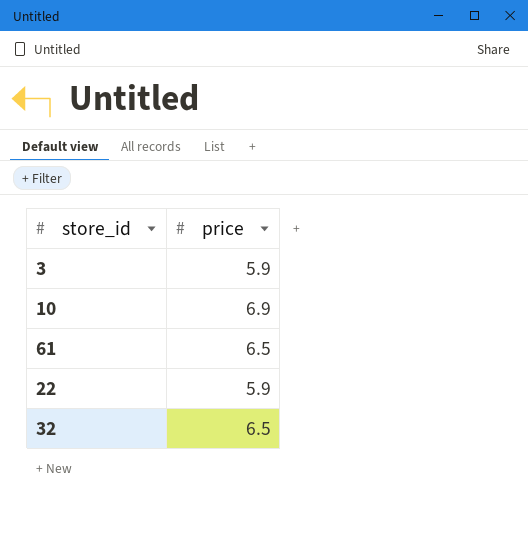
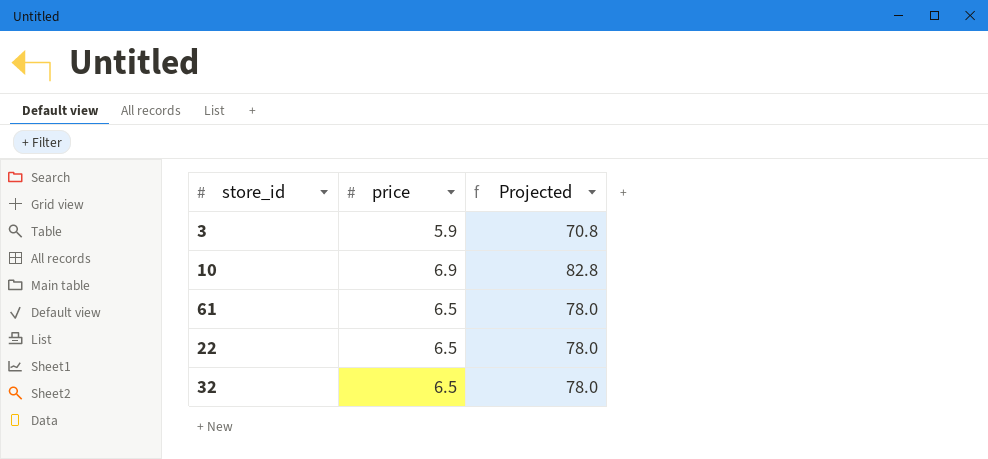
column Projected | formula: none -> [price] * 12
22 | price: 5.9 -> 6.5

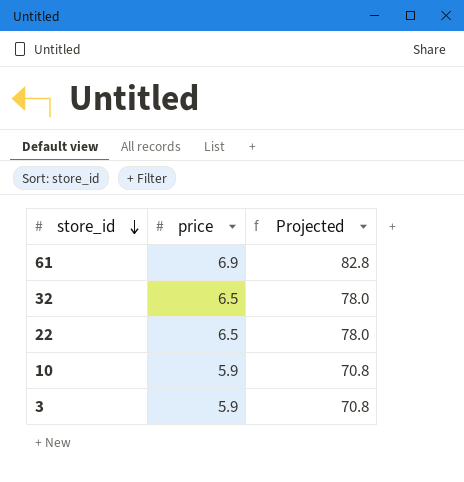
row order: none -> store_id descending
61 | price: 6.5 -> 6.9
61 | Projected: 78.0 -> 82.8
10 | price: 6.9 -> 5.9
10 | Projected: 82.8 -> 70.8

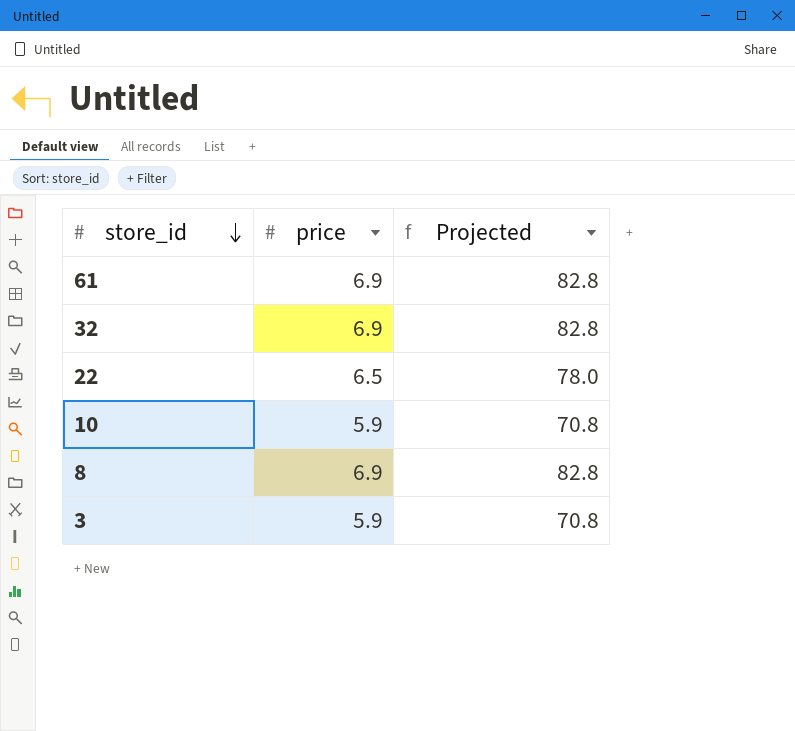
32 | price: 6.5 -> 6.9
32 | Projected: 78.0 -> 82.8
row 8: none -> 6.9 | 82.8

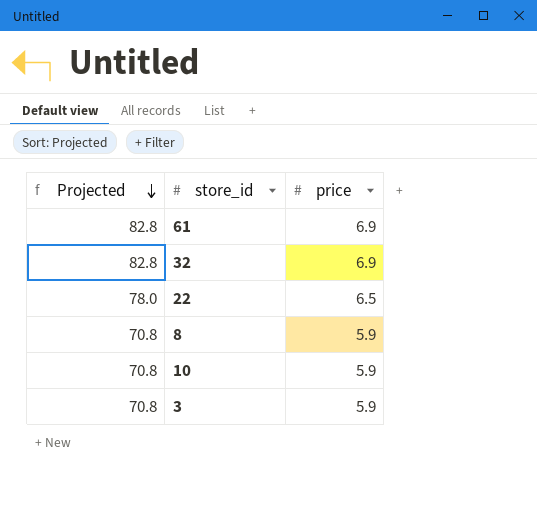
row order: store_id descending -> Projected descending
column Projected | position: 3 -> 1
8 | Projected: 82.8 -> 70.8
8 | price: 6.9 -> 5.9

